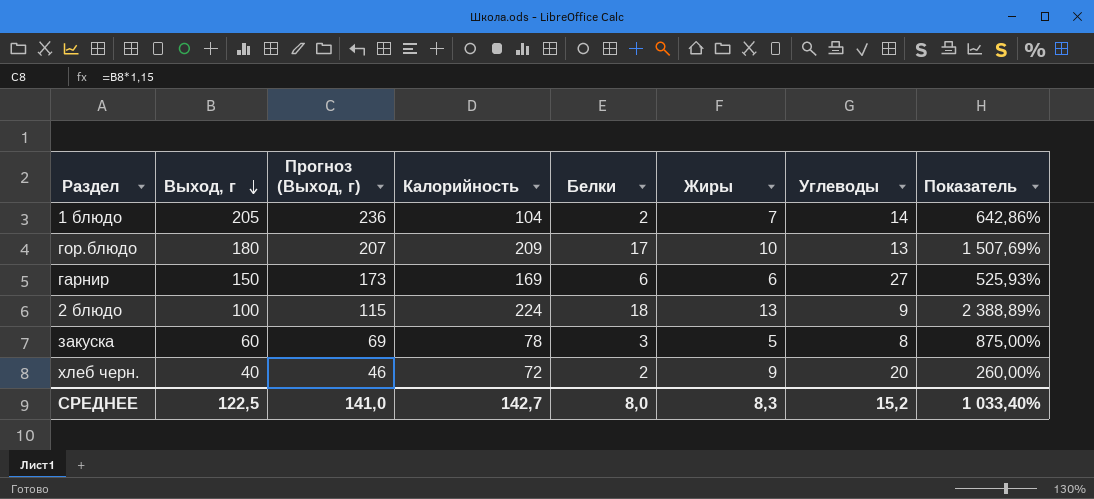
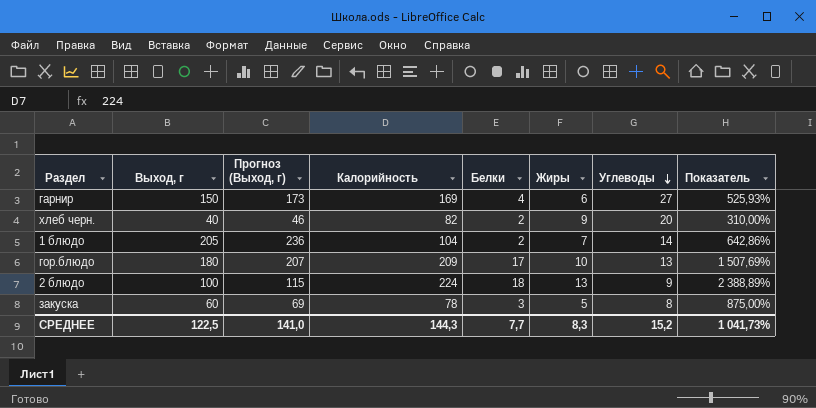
row order: Выход, г descending -> Углеводы descending
гарнир | Белки: 6 -> 4
хлеб черн. | Калорийность: 72 -> 82
хлеб черн. | Показатель: 260,00% -> 310,00%
СРЕДНЕЕ | Калорийность: 142,7 -> 144,3
СРЕДНЕЕ | Белки: 8,0 -> 7,7
СРЕДНЕЕ | Показатель: 1 033,40% -> 1 041,73%

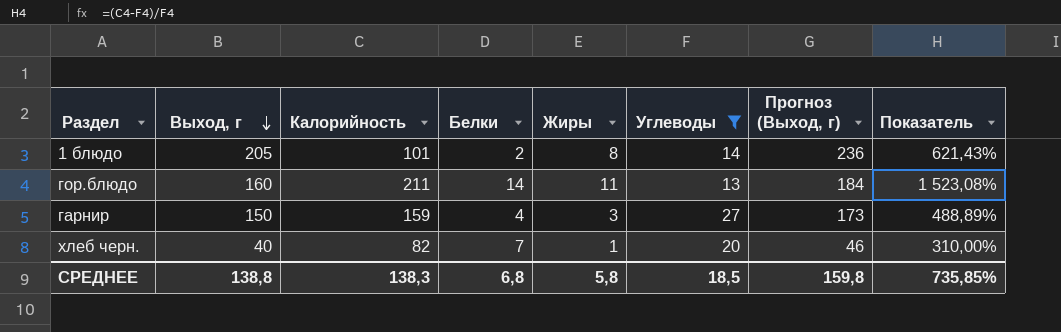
filter: none -> Углеводы >= 13
row order: Углеводы descending -> Выход, г descending
column Прогноз (Выход, г) | position: 3 -> 7
1 блюдо | Калорийность: 104 -> 101
1 блюдо | Жиры: 7 -> 8
1 блюдо | Показатель: 642,86% -> 621,43%
гор.блюдо | Выход, г: 180 -> 160
гор.блюдо | Калорийность: 209 -> 211
гор.блюдо | Белки: 17 -> 14
гор.блюдо | Жиры: 10 -> 11
гор.блюдо | Прогноз (Выход, г): 207 -> 184
гор.блюдо | Показатель: 1 507,69% -> 1 523,08%
гарнир | Калорийность: 169 -> 159
гарнир | Жиры: 6 -> 3
гарнир | Показатель: 525,93% -> 488,89%
хлеб черн. | Белки: 2 -> 7
хлеб черн. | Жиры: 9 -> 1
СРЕДНЕЕ | Выход, г: 122,5 -> 138,8
СРЕДНЕЕ | Калорийность: 144,3 -> 138,3
СРЕДНЕЕ | Белки: 7,7 -> 6,8
СРЕДНЕЕ | Жиры: 8,3 -> 5,8
СРЕДНЕЕ | Углеводы: 15,2 -> 18,5
СРЕДНЕЕ | Прогноз (Выход, г): 141,0 -> 159,8
СРЕДНЕЕ | Показатель: 1 041,73% -> 735,85%

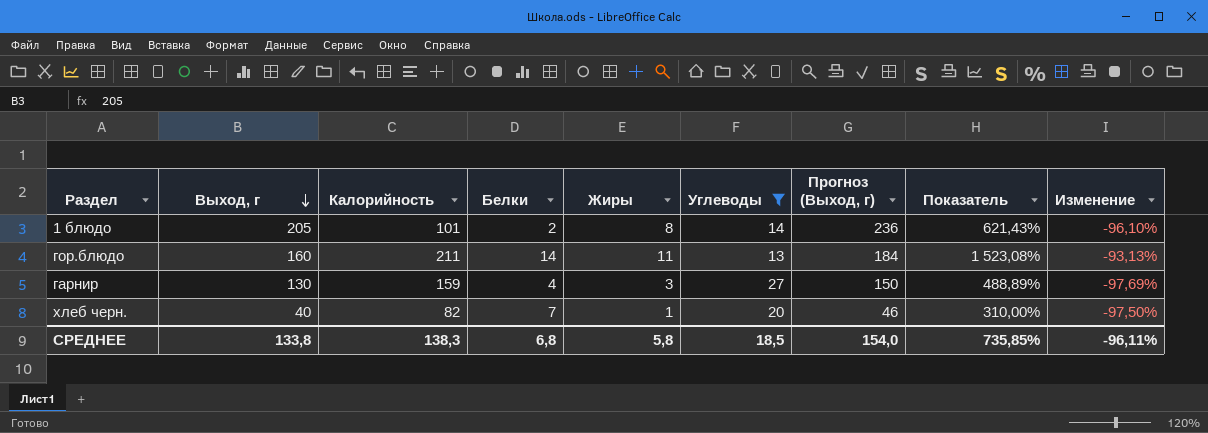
column Изменение | formula: none -> ([Жиры] - [Выход, г]) / [Выход, г]
гарнир | Выход, г: 150 -> 130
гарнир | Прогноз (Выход, г): 173 -> 150
СРЕДНЕЕ | Выход, г: 138,8 -> 133,8
СРЕДНЕЕ | Прогноз (Выход, г): 159,8 -> 154,0

